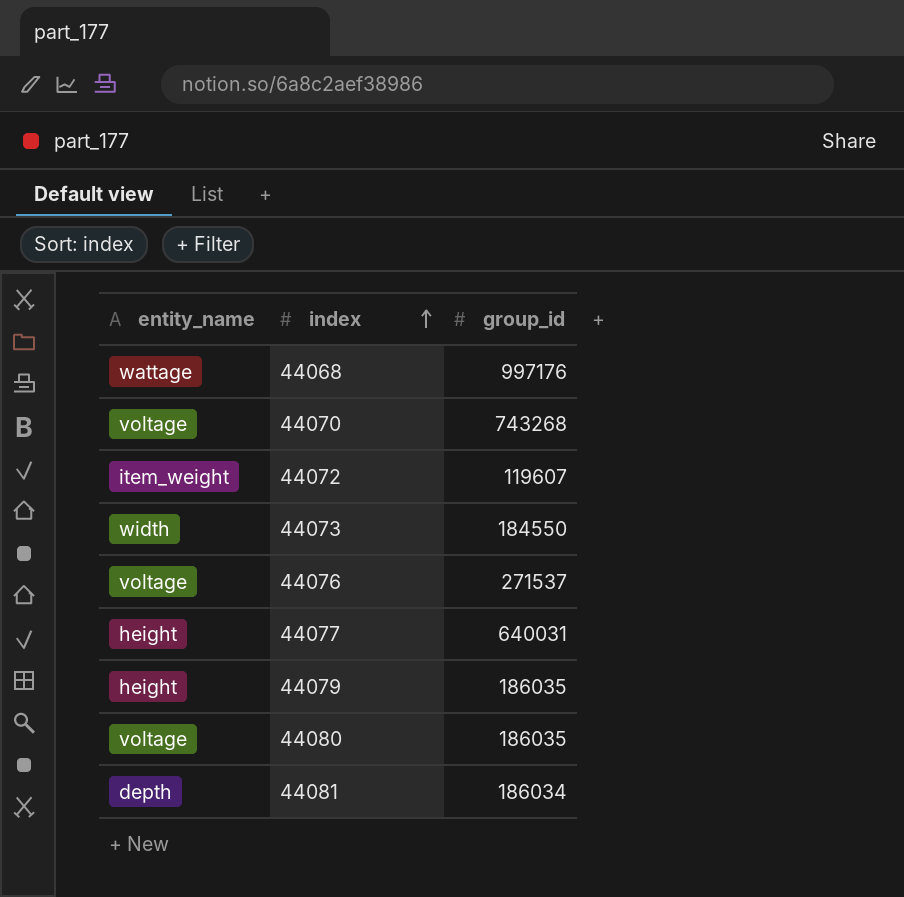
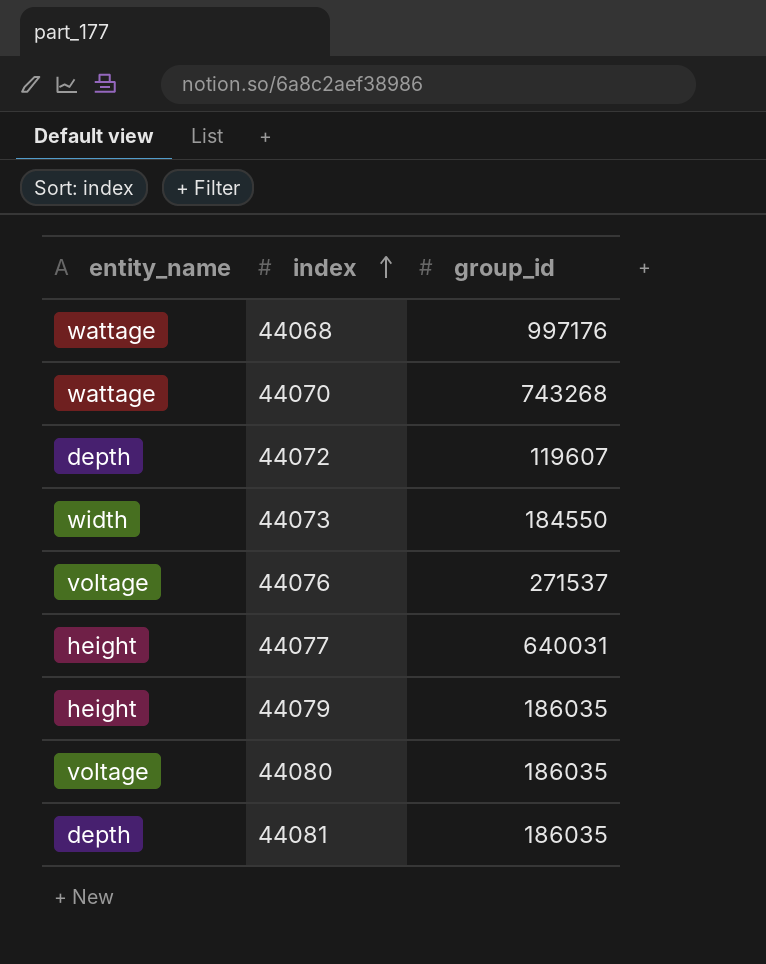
44070 | entity_name: voltage -> wattage
44072 | entity_name: item_weight -> depth
44081 | group_id: 186034 -> 186035

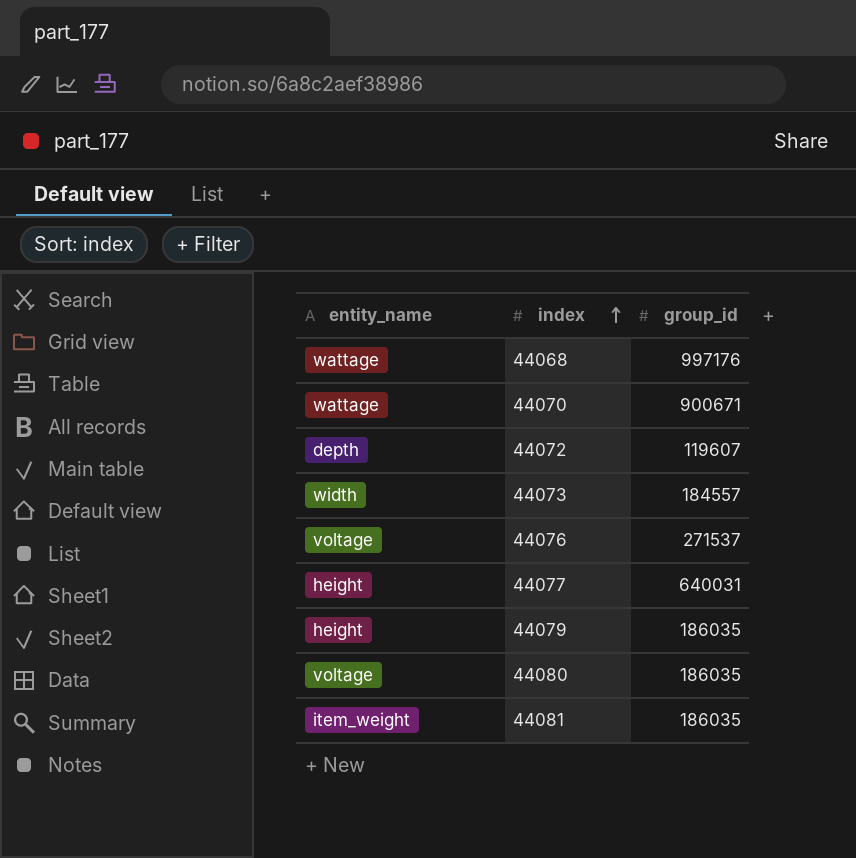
44070 | group_id: 743268 -> 900671
44073 | group_id: 184550 -> 184557
44081 | entity_name: depth -> item_weight

